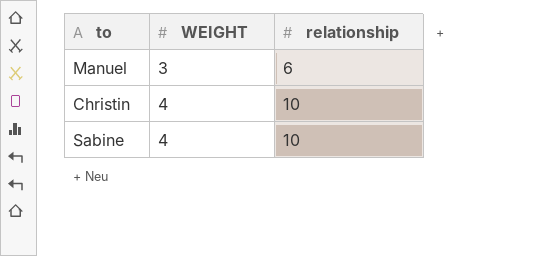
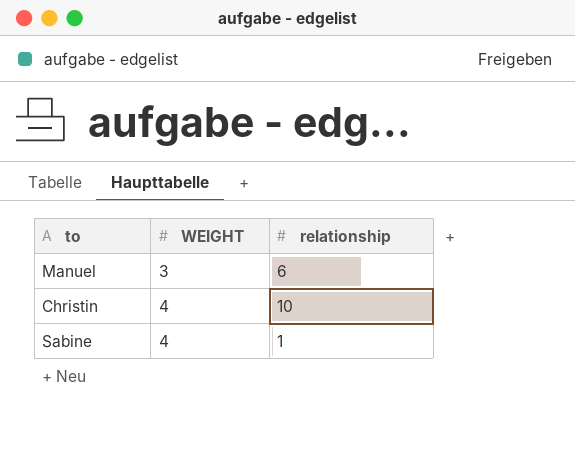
Sabine | relationship: 10 -> 1

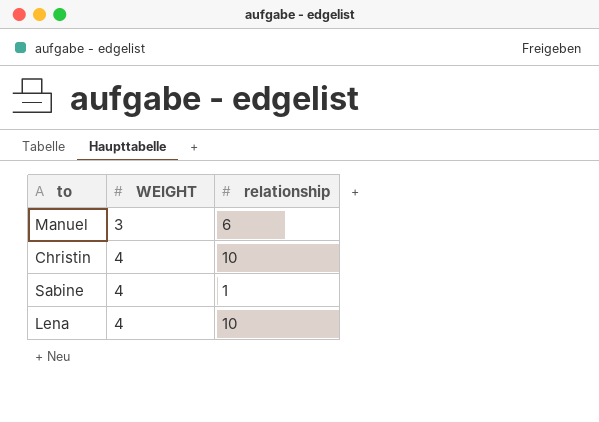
row Lena: none -> 4 | 10

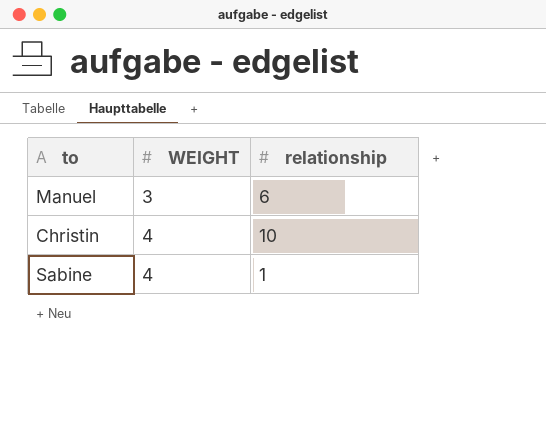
row Lena: 4 | 10 -> none

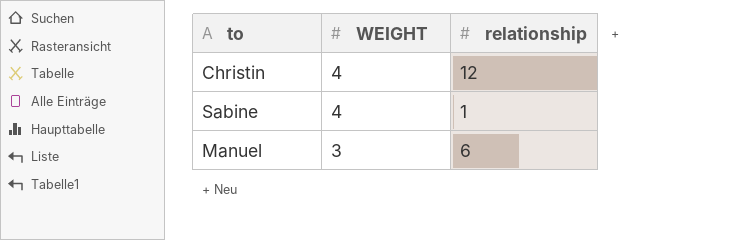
row order: WEIGHT ascending -> WEIGHT descending
Christin | relationship: 10 -> 12

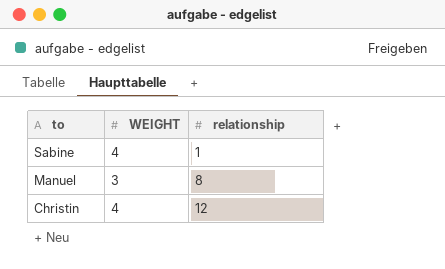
row order: WEIGHT descending -> to descending
Manuel | relationship: 6 -> 8

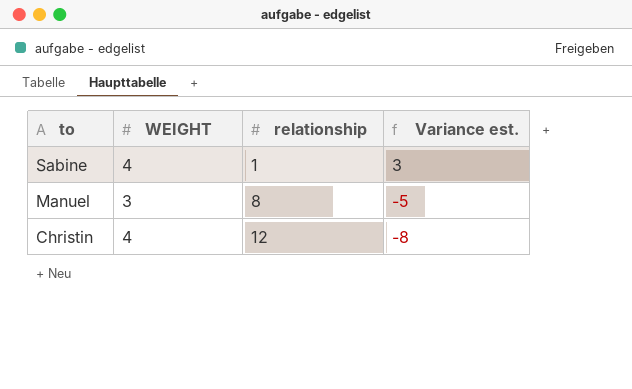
column Variance est. | formula: none -> [WEIGHT] - [relationship]

